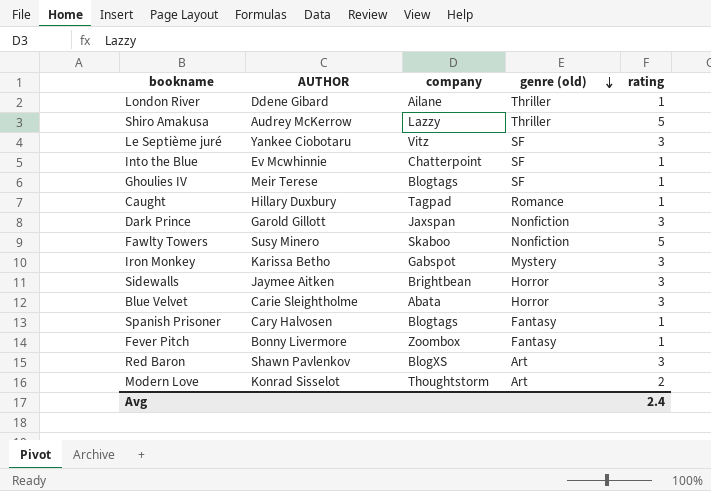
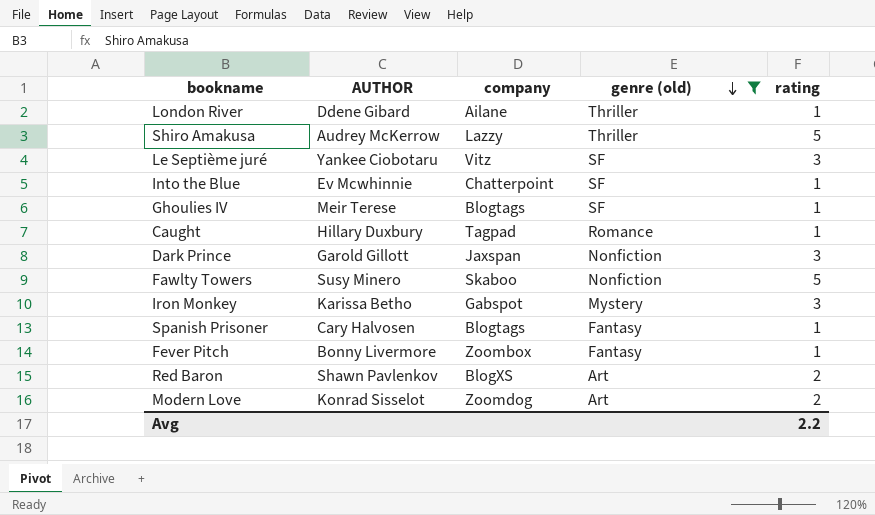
filter: none -> genre (old) != Horror
Red Baron | rating: 3 -> 2
Modern Love | company: Thoughtstorm -> Zoomdog
Avg | rating: 2.4 -> 2.2

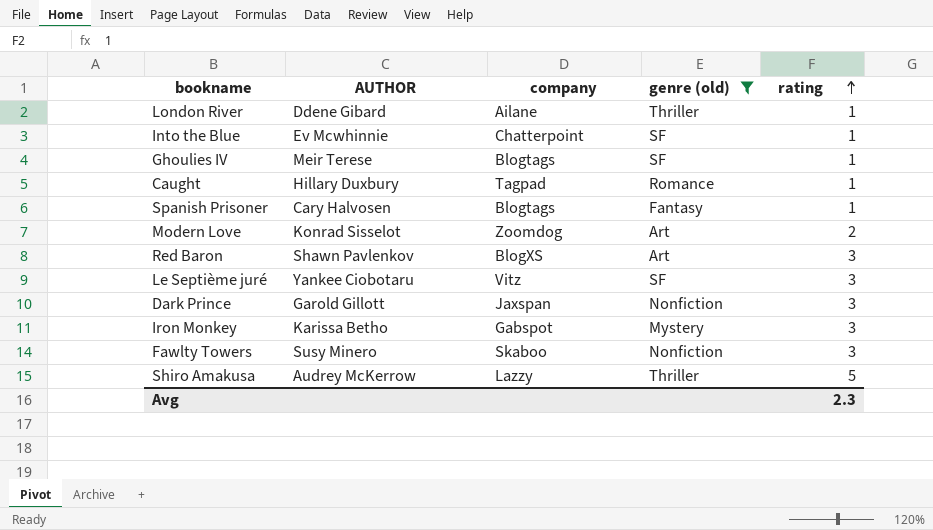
row order: genre (old) descending -> rating ascending
row Fever Pitch: Bonny Livermore | Zoombox | Fantasy | 1 -> none
Red Baron | rating: 2 -> 3
Fawlty Towers | rating: 5 -> 3
Avg | rating: 2.2 -> 2.3

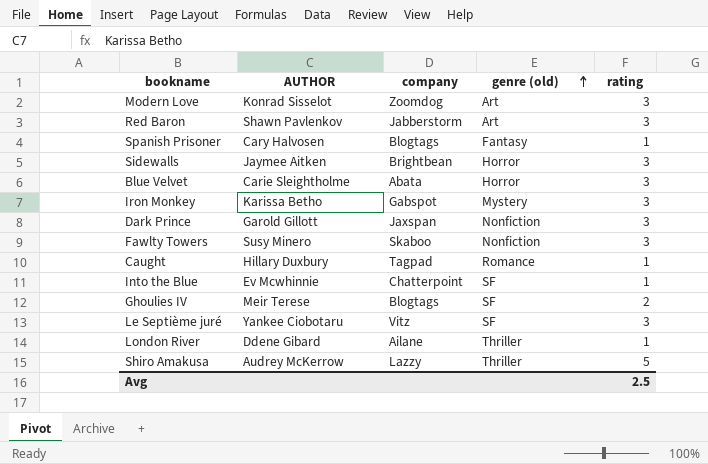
filter: genre (old) != Horror -> none
row order: rating ascending -> genre (old) ascending
Modern Love | rating: 2 -> 3
Red Baron | company: BlogXS -> Jabberstorm
Ghoulies IV | rating: 1 -> 2
Avg | rating: 2.3 -> 2.5

